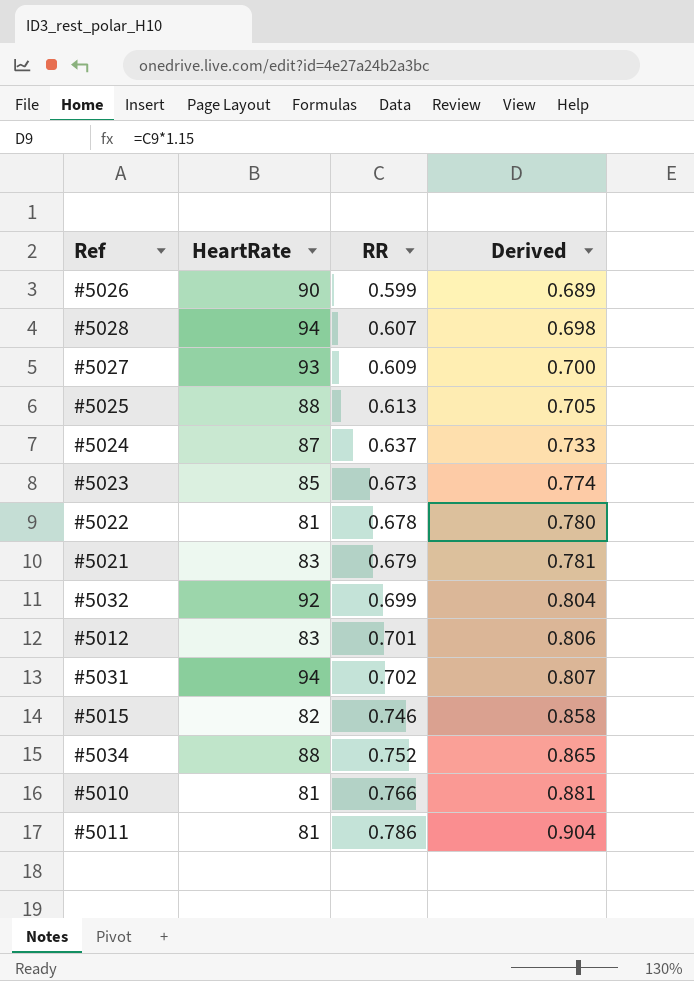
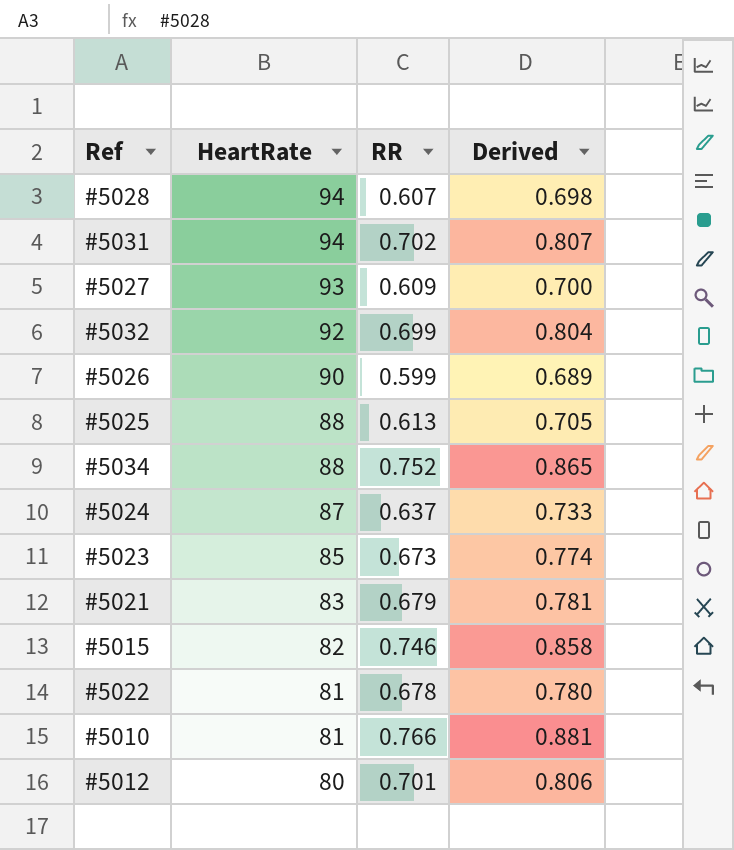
row order: RR ascending -> HeartRate descending
row #5011: 81 | 0.786 | 0.904 -> none
#5012 | HeartRate: 83 -> 80

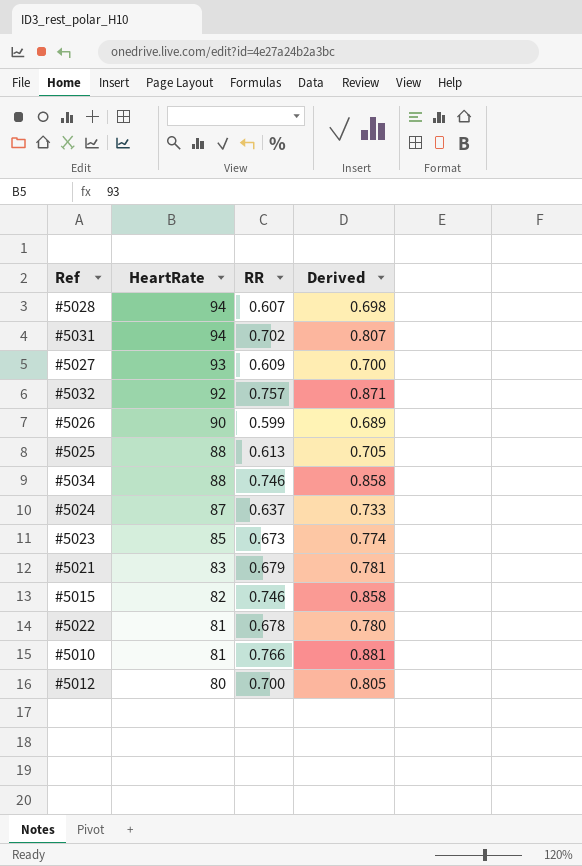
#5032 | RR: 0.699 -> 0.757
#5032 | Derived: 0.804 -> 0.871
#5034 | RR: 0.752 -> 0.746
#5034 | Derived: 0.865 -> 0.858
#5012 | RR: 0.701 -> 0.700
#5012 | Derived: 0.806 -> 0.805

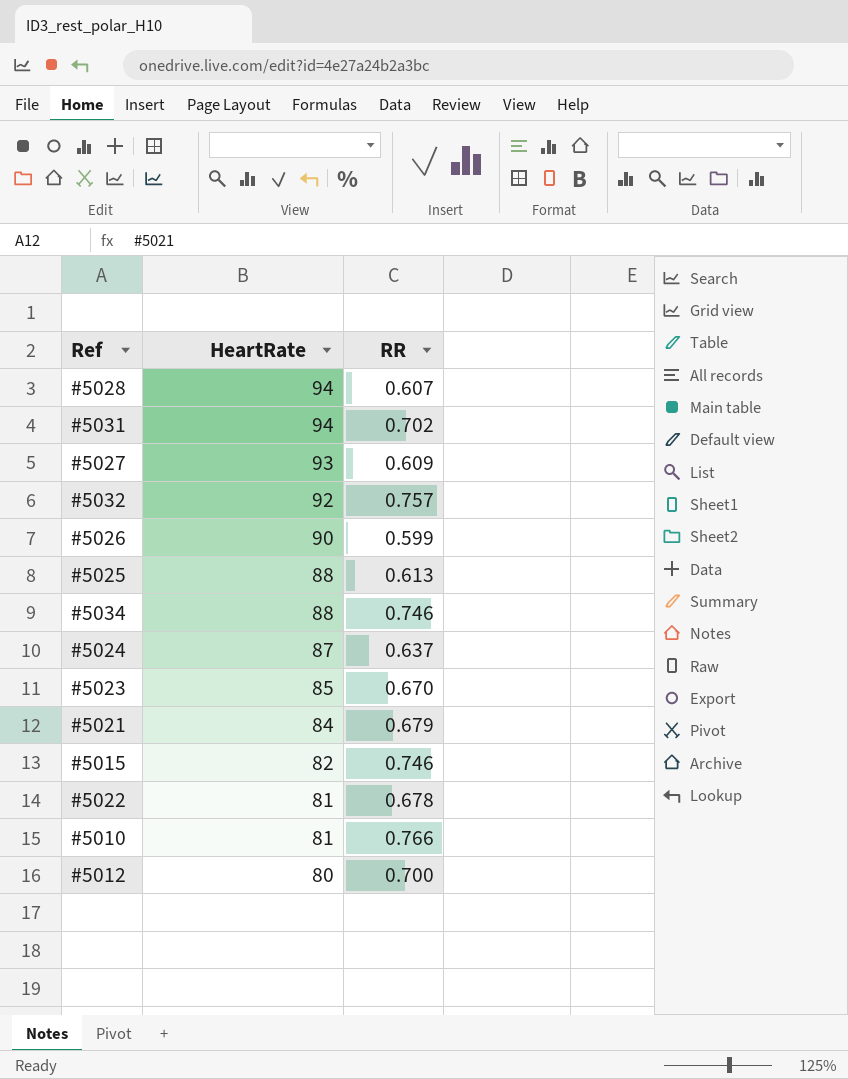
column Derived | formula: [RR] * 1.15 -> none
#5023 | RR: 0.673 -> 0.670
#5021 | HeartRate: 83 -> 84

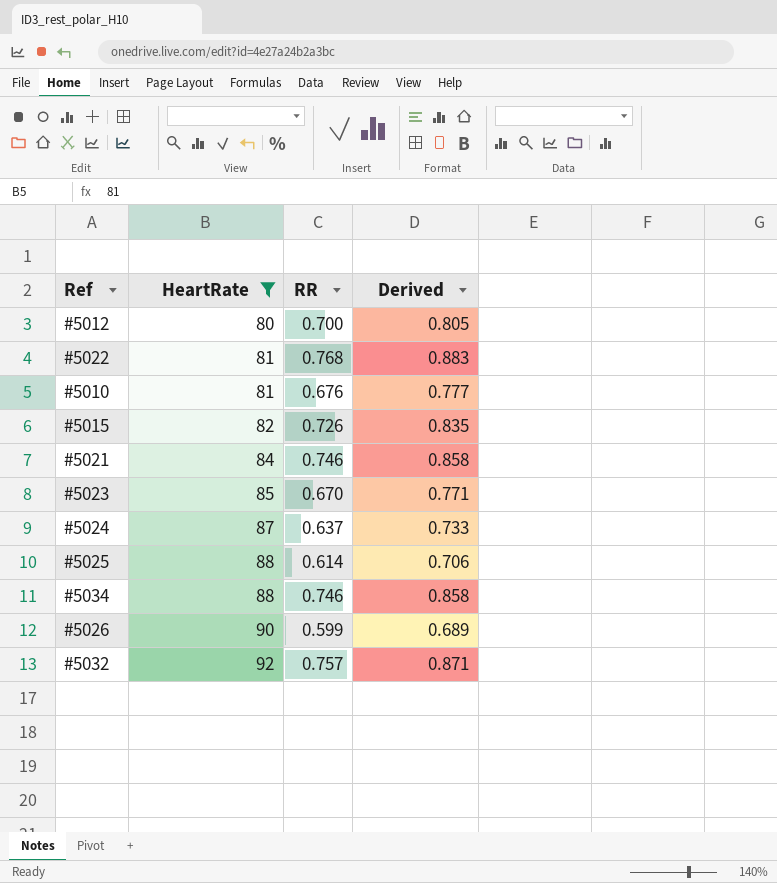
filter: none -> HeartRate <= 92
row order: HeartRate descending -> HeartRate ascending
column Derived | formula: none -> [RR] * 1.15
#5022 | RR: 0.678 -> 0.768
#5010 | RR: 0.766 -> 0.676
#5015 | RR: 0.746 -> 0.726
#5021 | RR: 0.679 -> 0.746
#5025 | RR: 0.613 -> 0.614

